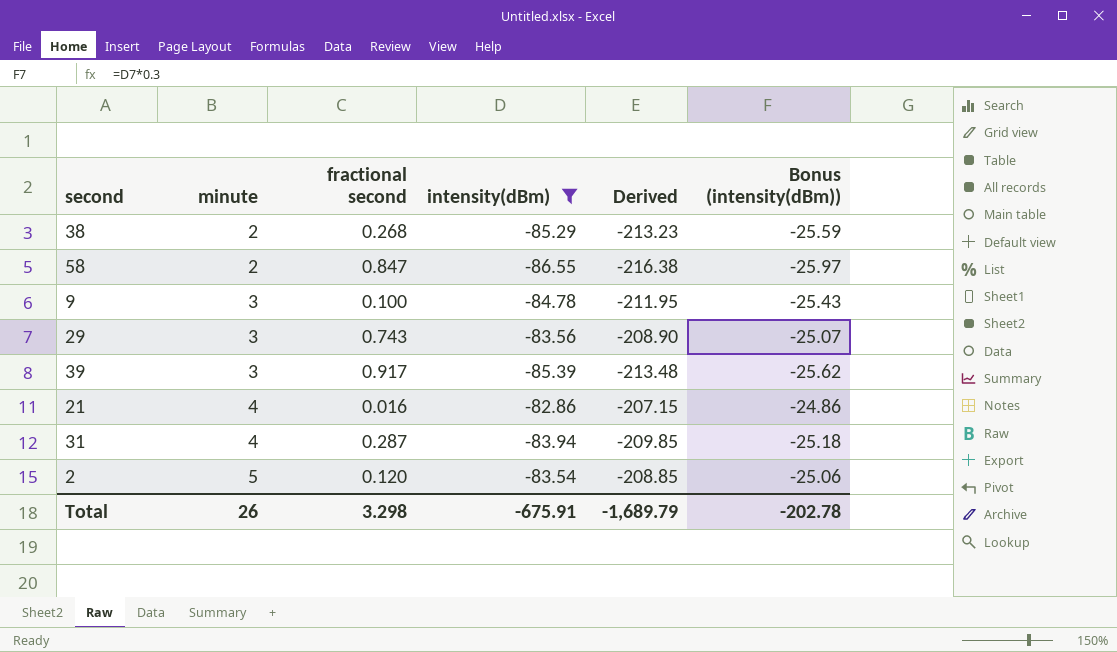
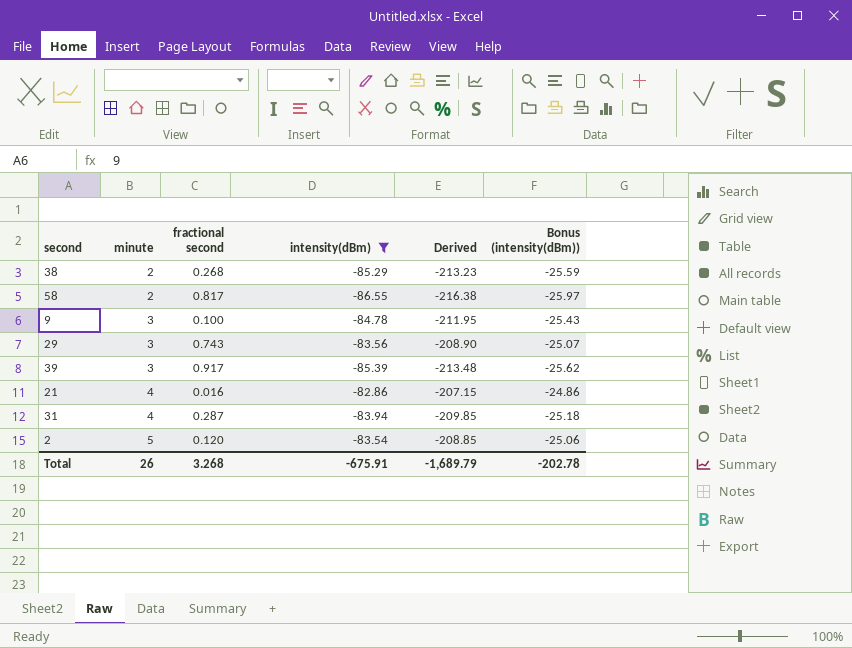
58 | fractional second: 0.847 -> 0.817
Total | fractional second: 3.298 -> 3.268

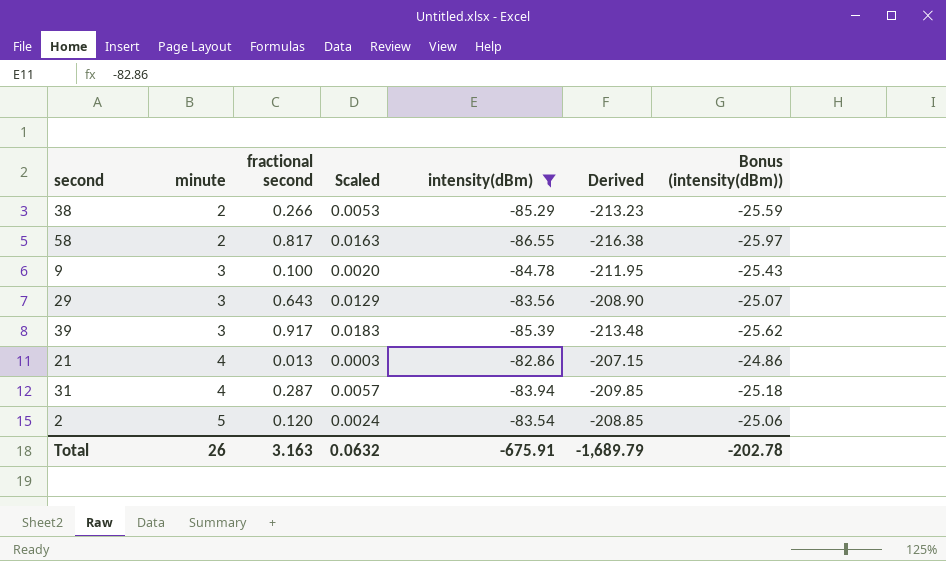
column Scaled | formula: none -> [fractional second] * 0.02
38 | fractional second: 0.268 -> 0.266
29 | fractional second: 0.743 -> 0.643
21 | fractional second: 0.016 -> 0.013
Total | fractional second: 3.268 -> 3.163

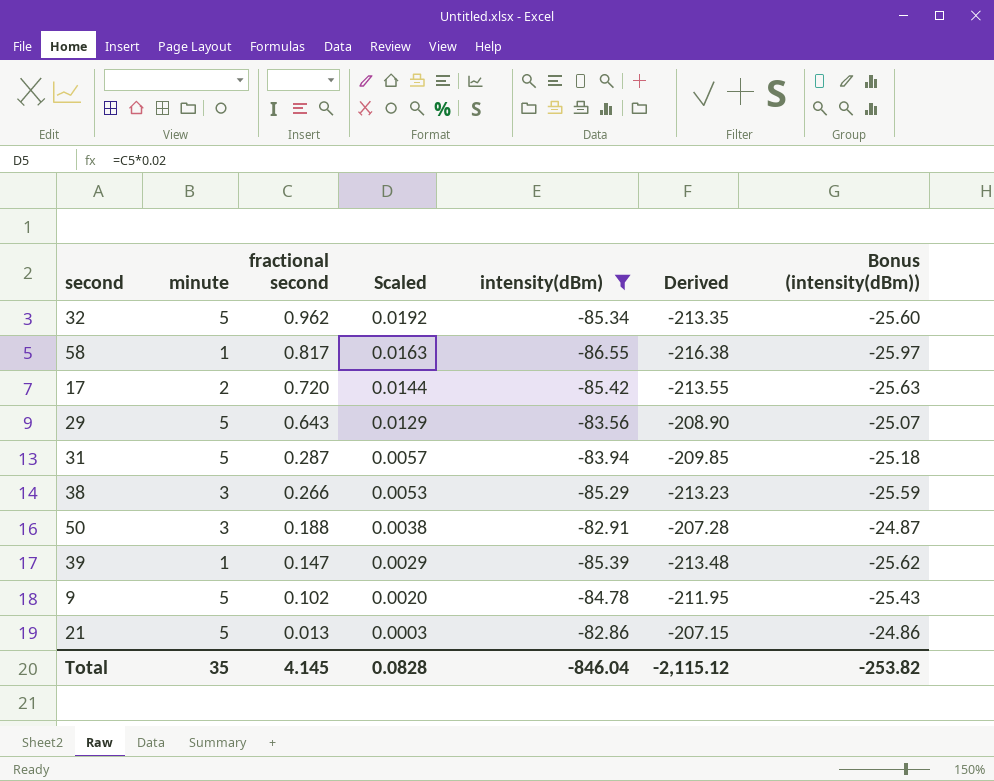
row order: minute ascending -> fractional second descending
row 2: 5 | 0.120 | 0.0024 | -83.54 | -208.85 | -25.06 -> none
row 32: none -> 5 | 0.962 | 0.0192 | -85.34 | -213.35 | -25.60
58 | minute: 2 -> 1
row 17: none -> 2 | 0.720 | 0.0144 | -85.42 | -213.55 | -25.63
29 | minute: 3 -> 5
31 | minute: 4 -> 5
38 | minute: 2 -> 3
row 50: none -> 3 | 0.188 | 0.0038 | -82.91 | -207.28 | -24.87
39 | minute: 3 -> 1
39 | fractional second: 0.917 -> 0.147
39 | Scaled: 0.0183 -> 0.0029
9 | minute: 3 -> 5
9 | fractional second: 0.100 -> 0.102
21 | minute: 4 -> 5
Total | minute: 26 -> 35
Total | fractional second: 3.163 -> 4.145
Total | Scaled: 0.0632 -> 0.0828
Total | intensity(dBm): -675.91 -> -846.04
Total | Derived: -1,689.79 -> -2,115.12
Total | Bonus (intensity(dBm)): -202.78 -> -253.82

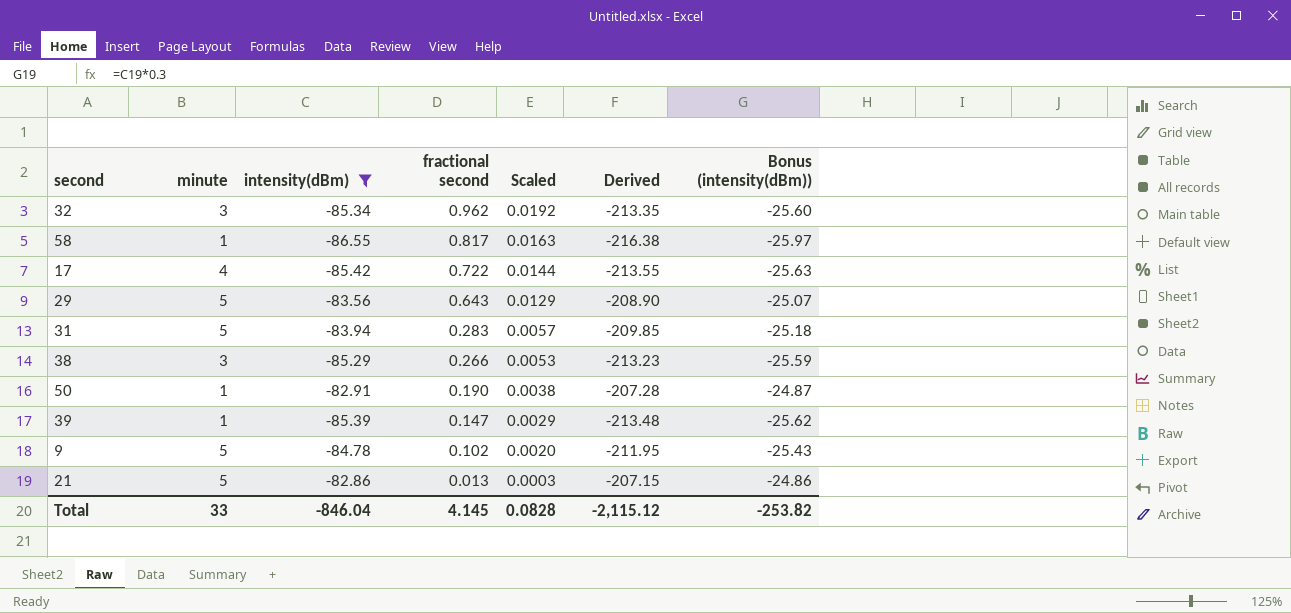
column intensity(dBm) | position: 5 -> 3
32 | minute: 5 -> 3
17 | minute: 2 -> 4
17 | fractional second: 0.720 -> 0.722
31 | fractional second: 0.287 -> 0.283
50 | minute: 3 -> 1
50 | fractional second: 0.188 -> 0.190
Total | minute: 35 -> 33

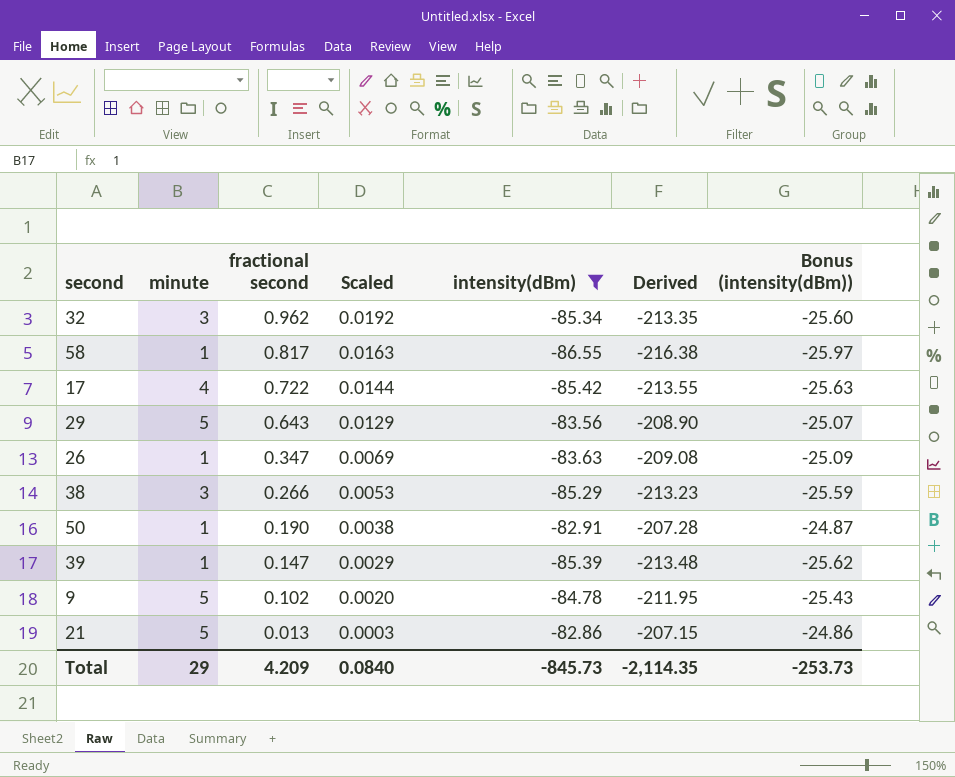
column intensity(dBm) | position: 3 -> 5
row 31: 5 | -83.94 | 0.283 | 0.0057 | -209.85 | -25.18 -> none
row 26: none -> 1 | 0.347 | 0.0069 | -83.63 | -209.08 | -25.09
Total | minute: 33 -> 29
Total | fractional second: 4.145 -> 4.209
Total | Scaled: 0.0828 -> 0.0840
Total | intensity(dBm): -846.04 -> -845.73
Total | Derived: -2,115.12 -> -2,114.35
Total | Bonus (intensity(dBm)): -253.82 -> -253.73

